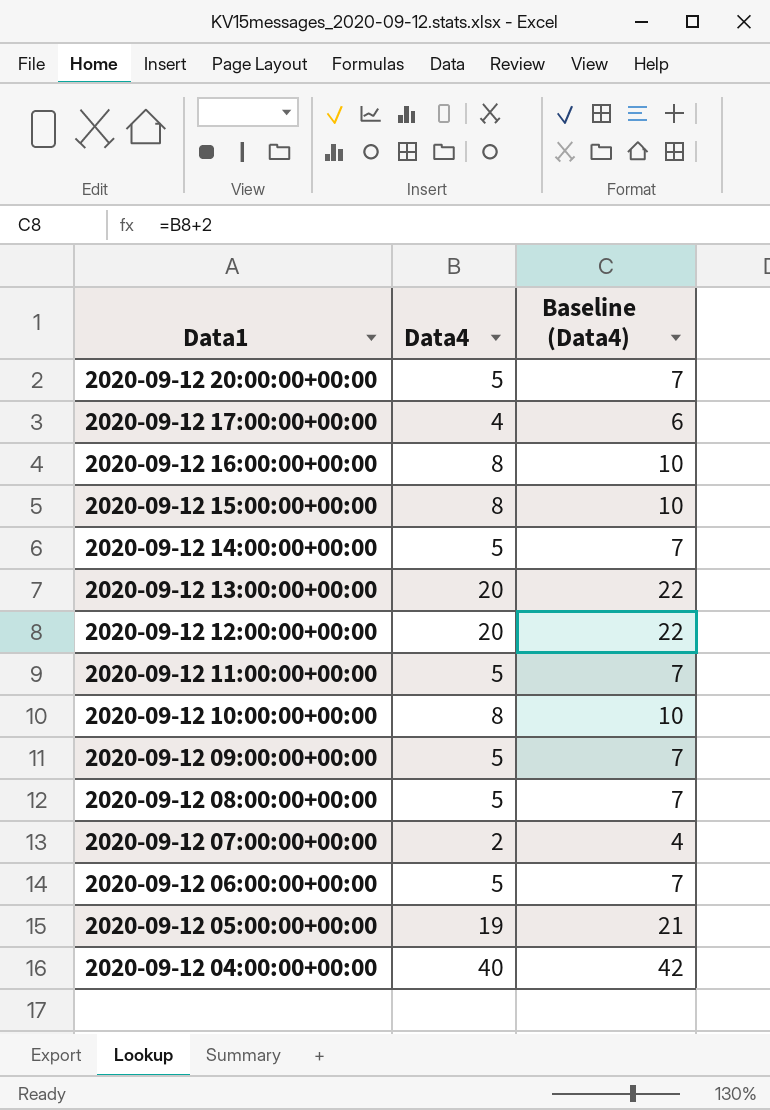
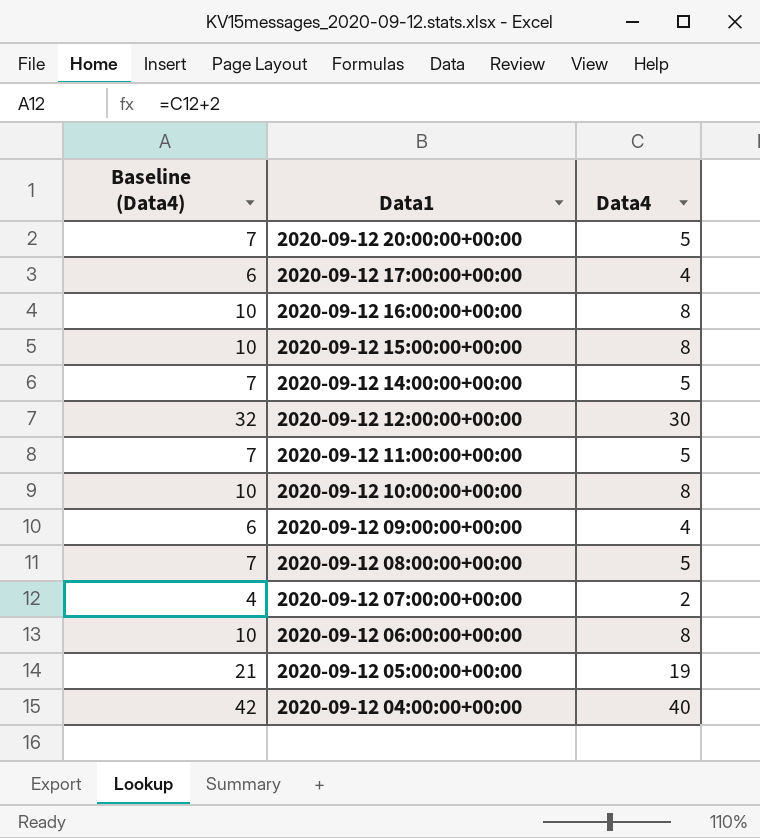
column Baseline (Data4) | position: 3 -> 1
row 2020-09-12 13:00:00+00:00: 20 | 22 -> none
2020-09-12 12:00:00+00:00 | Baseline (Data4): 22 -> 32
2020-09-12 12:00:00+00:00 | Data4: 20 -> 30
2020-09-12 09:00:00+00:00 | Baseline (Data4): 7 -> 6
2020-09-12 09:00:00+00:00 | Data4: 5 -> 4
2020-09-12 06:00:00+00:00 | Baseline (Data4): 7 -> 10
2020-09-12 06:00:00+00:00 | Data4: 5 -> 8

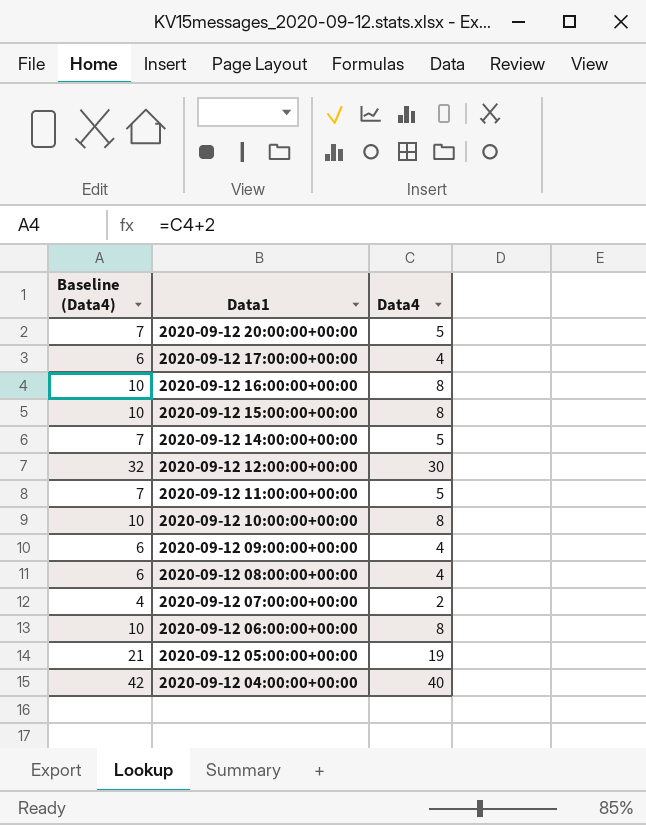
2020-09-12 08:00:00+00:00 | Baseline (Data4): 7 -> 6
2020-09-12 08:00:00+00:00 | Data4: 5 -> 4

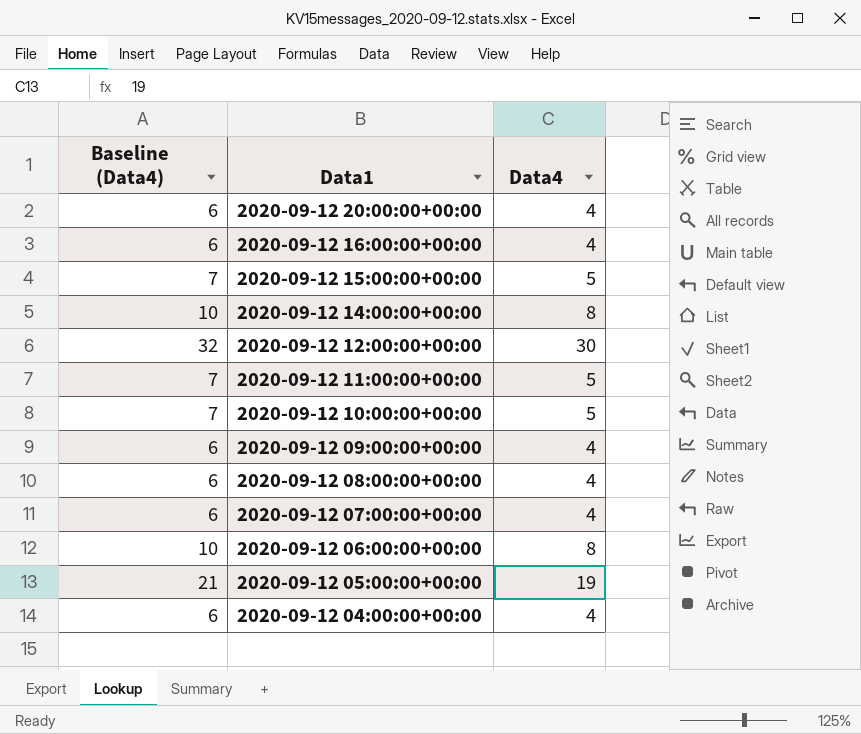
row 2020-09-12 17:00:00+00:00: 6 | 4 -> none
2020-09-12 20:00:00+00:00 | Baseline (Data4): 7 -> 6
2020-09-12 20:00:00+00:00 | Data4: 5 -> 4
2020-09-12 16:00:00+00:00 | Baseline (Data4): 10 -> 6
2020-09-12 16:00:00+00:00 | Data4: 8 -> 4
2020-09-12 15:00:00+00:00 | Baseline (Data4): 10 -> 7
2020-09-12 15:00:00+00:00 | Data4: 8 -> 5
2020-09-12 14:00:00+00:00 | Baseline (Data4): 7 -> 10
2020-09-12 14:00:00+00:00 | Data4: 5 -> 8
2020-09-12 10:00:00+00:00 | Baseline (Data4): 10 -> 7
2020-09-12 10:00:00+00:00 | Data4: 8 -> 5
2020-09-12 07:00:00+00:00 | Baseline (Data4): 4 -> 6
2020-09-12 07:00:00+00:00 | Data4: 2 -> 4
2020-09-12 04:00:00+00:00 | Baseline (Data4): 42 -> 6
2020-09-12 04:00:00+00:00 | Data4: 40 -> 4

